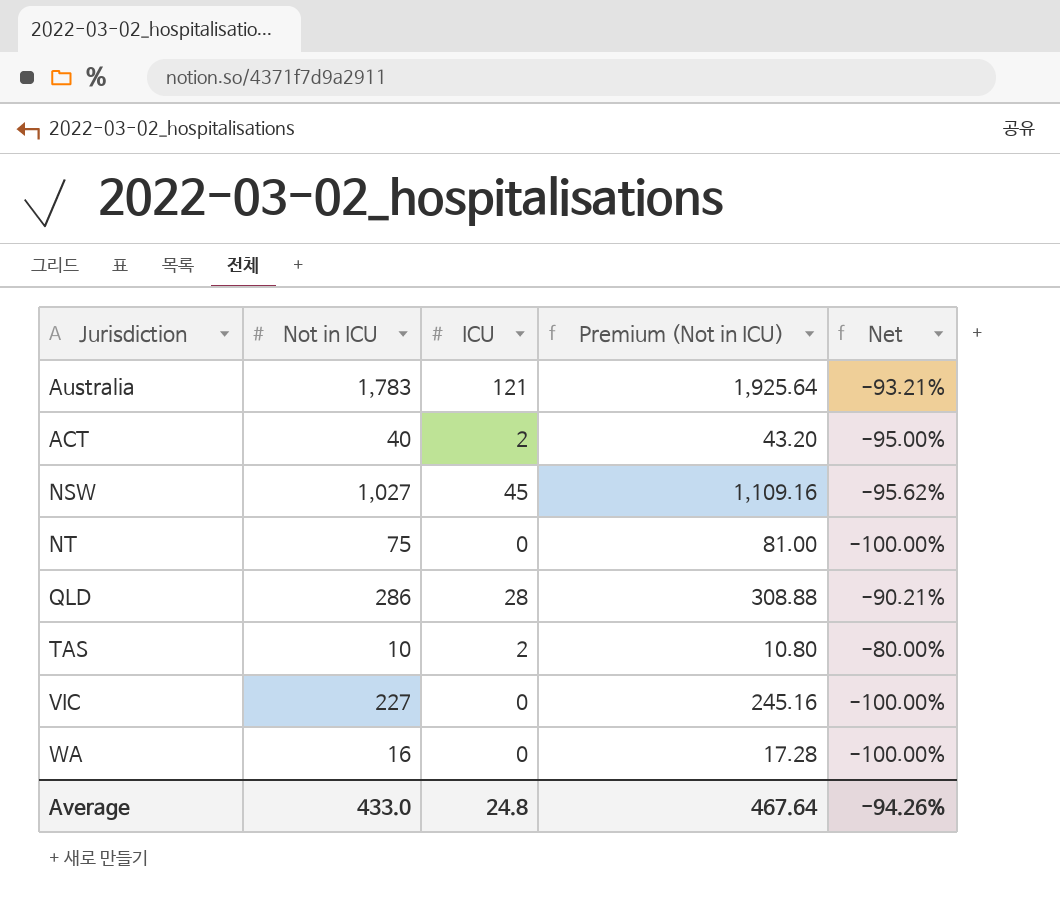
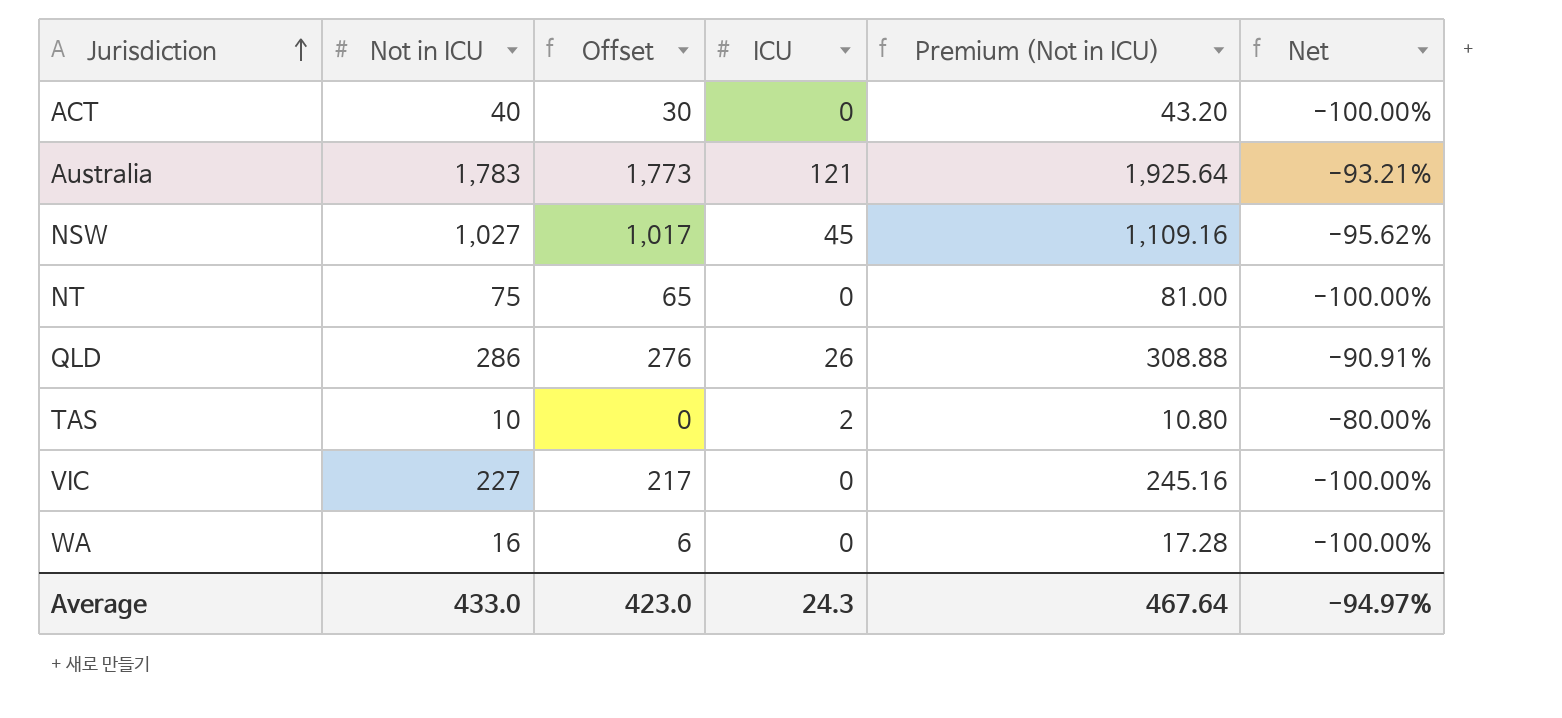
row order: none -> Jurisdiction ascending
column Offset | formula: none -> [Not in ICU] - 10
ACT | ICU: 2 -> 0
ACT | Net: -95.00% -> -100.00%
QLD | ICU: 28 -> 26
QLD | Net: -90.21% -> -90.91%
Average | ICU: 24.8 -> 24.3
Average | Net: -94.26% -> -94.97%

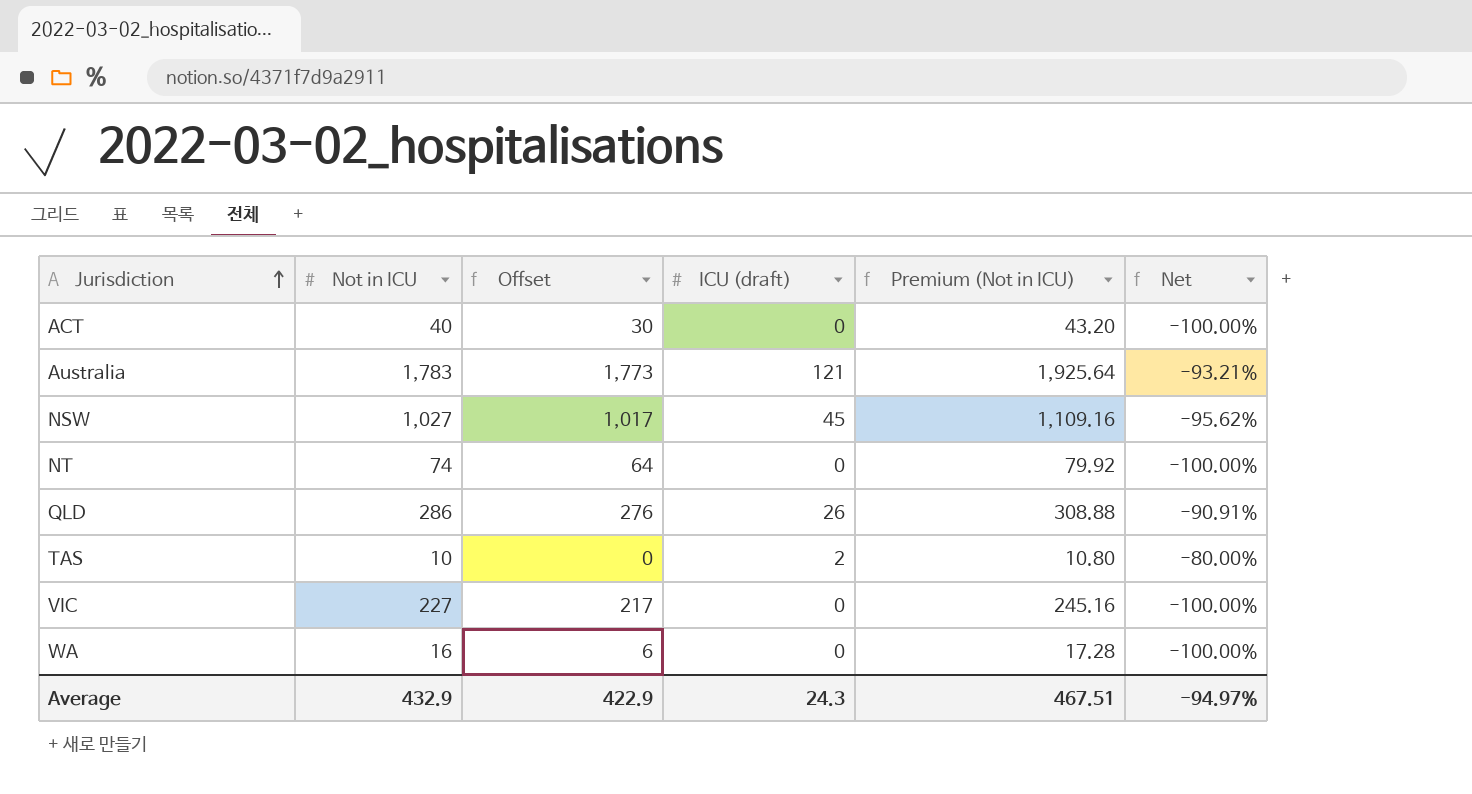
column name: ICU -> ICU (draft)
NT | Not in ICU: 75 -> 74
NT | Offset: 65 -> 64
NT | Premium (Not in ICU): 81.00 -> 79.92
Average | Not in ICU: 433.0 -> 432.9
Average | Offset: 423.0 -> 422.9
Average | Premium (Not in ICU): 467.64 -> 467.51

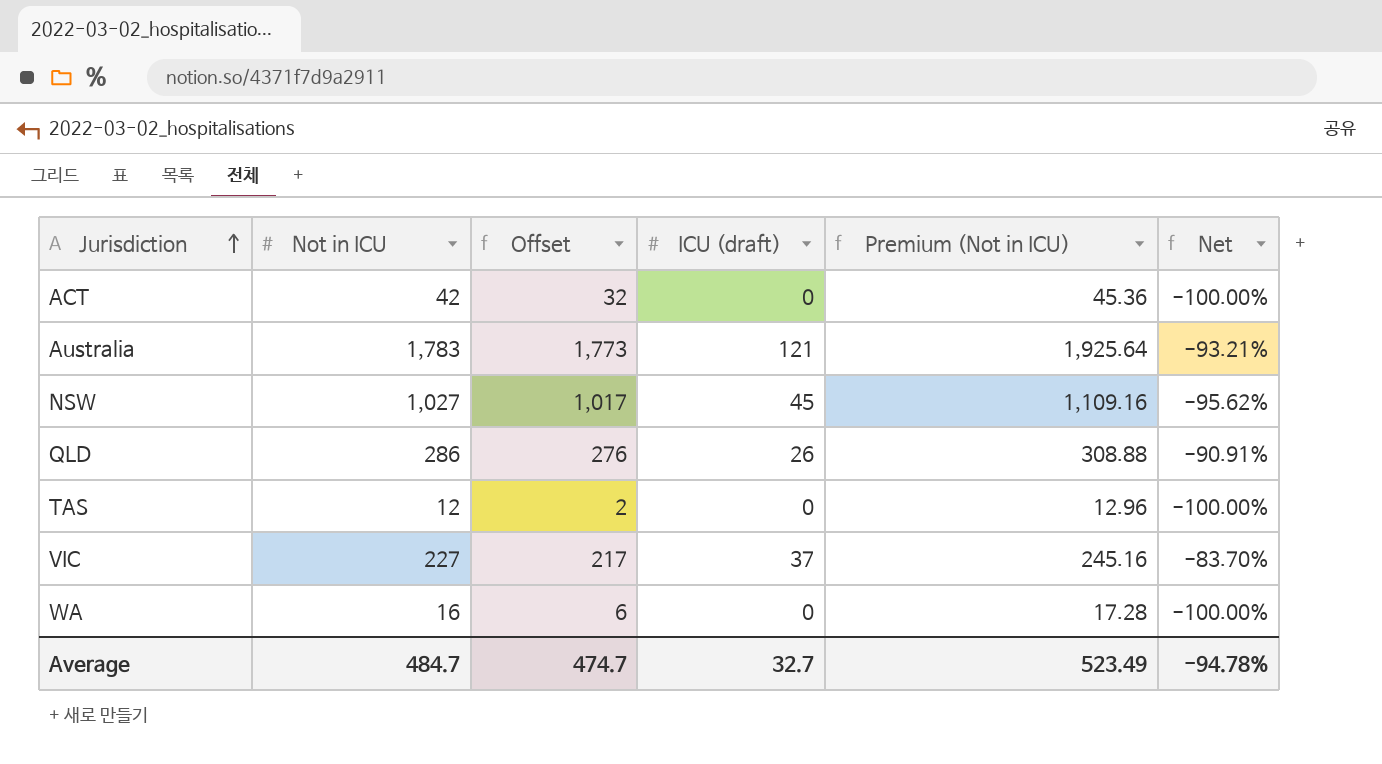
row NT: 74 | 64 | 0 | 79.92 | -100.00% -> none
ACT | Not in ICU: 40 -> 42
ACT | Offset: 30 -> 32
ACT | Premium (Not in ICU): 43.20 -> 45.36
TAS | Not in ICU: 10 -> 12
TAS | Offset: 0 -> 2
TAS | ICU (draft): 2 -> 0
TAS | Premium (Not in ICU): 10.80 -> 12.96
TAS | Net: -80.00% -> -100.00%
VIC | ICU (draft): 0 -> 37
VIC | Net: -100.00% -> -83.70%
Average | Not in ICU: 432.9 -> 484.7
Average | Offset: 422.9 -> 474.7
Average | ICU (draft): 24.3 -> 32.7
Average | Premium (Not in ICU): 467.51 -> 523.49
Average | Net: -94.97% -> -94.78%

